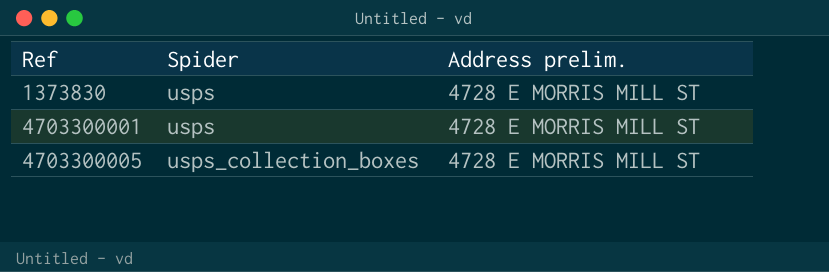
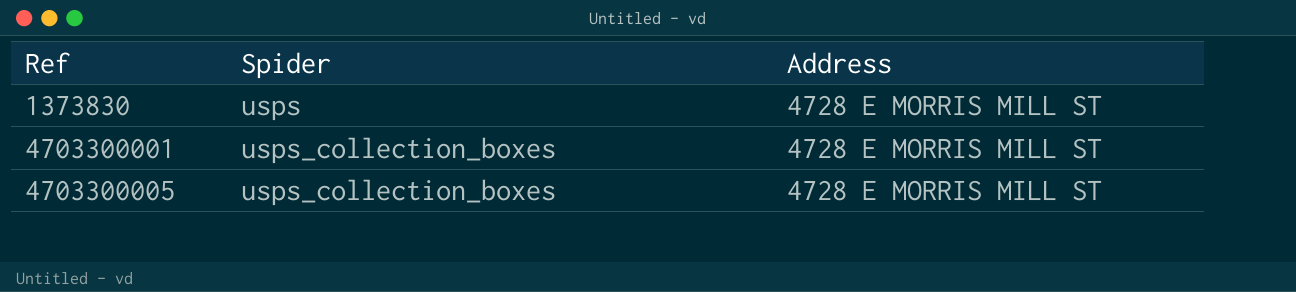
column name: Address prelim. -> Address
4703300001 | Spider: usps -> usps_collection_boxes

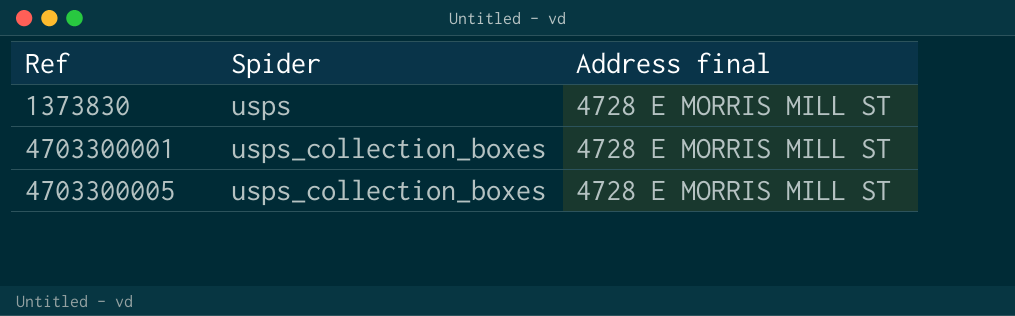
column name: Address -> Address final

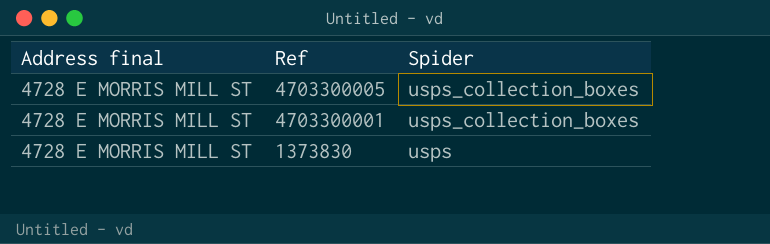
row order: Ref ascending -> Ref descending
column Address final | position: 3 -> 1

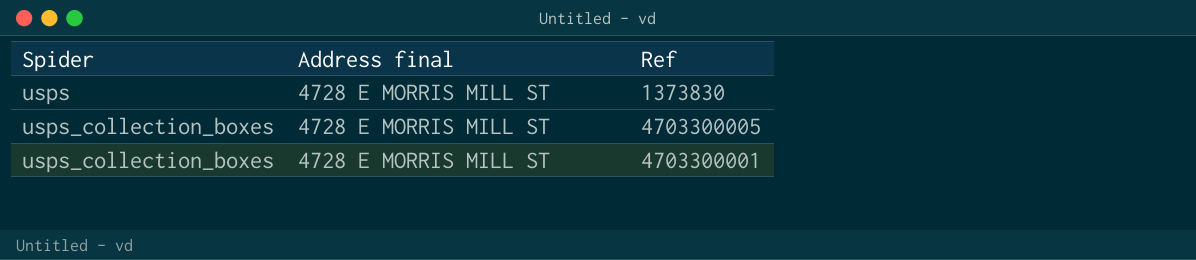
row order: Ref descending -> Spider ascending
column Spider | position: 3 -> 1

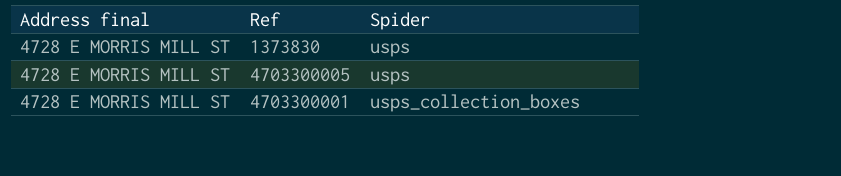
column Spider | position: 1 -> 3
4703300005 | Spider: usps_collection_boxes -> usps

